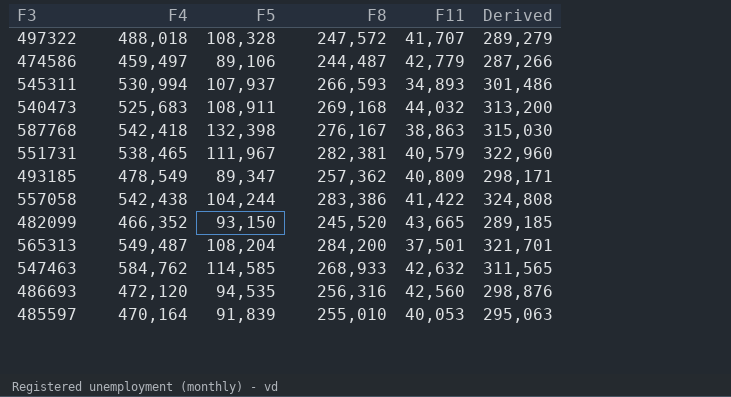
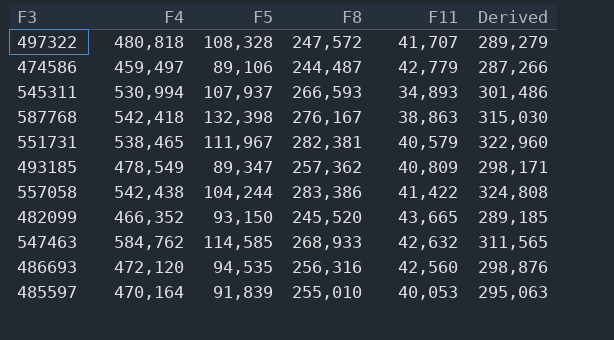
row 540473: 525,683 | 108,911 | 269,168 | 44,032 | 313,200 -> none
row 565313: 549,487 | 108,204 | 284,200 | 37,501 | 321,701 -> none
497322 | F4: 488,018 -> 480,818

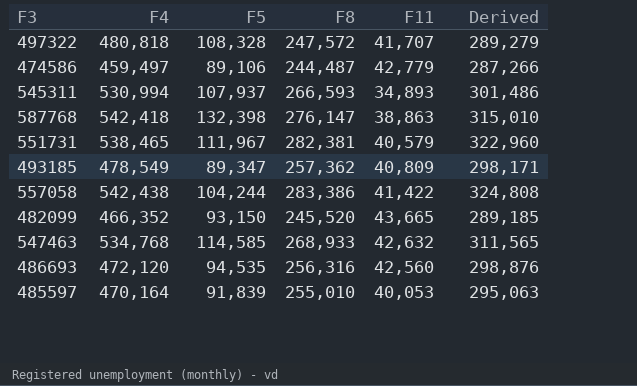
587768 | F8: 276,167 -> 276,147
587768 | Derived: 315,030 -> 315,010
547463 | F4: 584,762 -> 534,768

